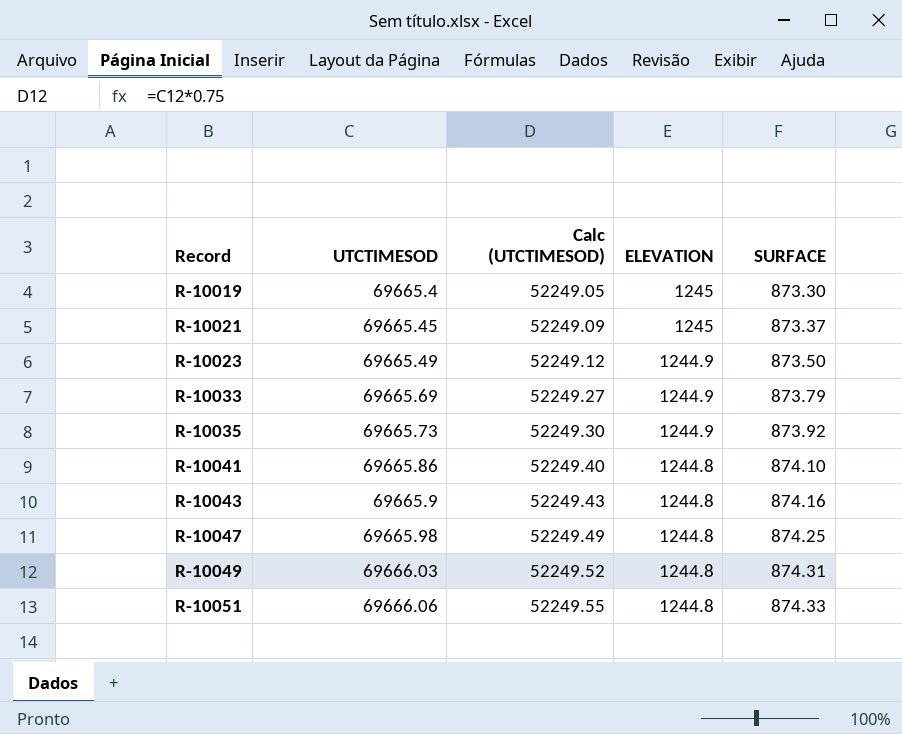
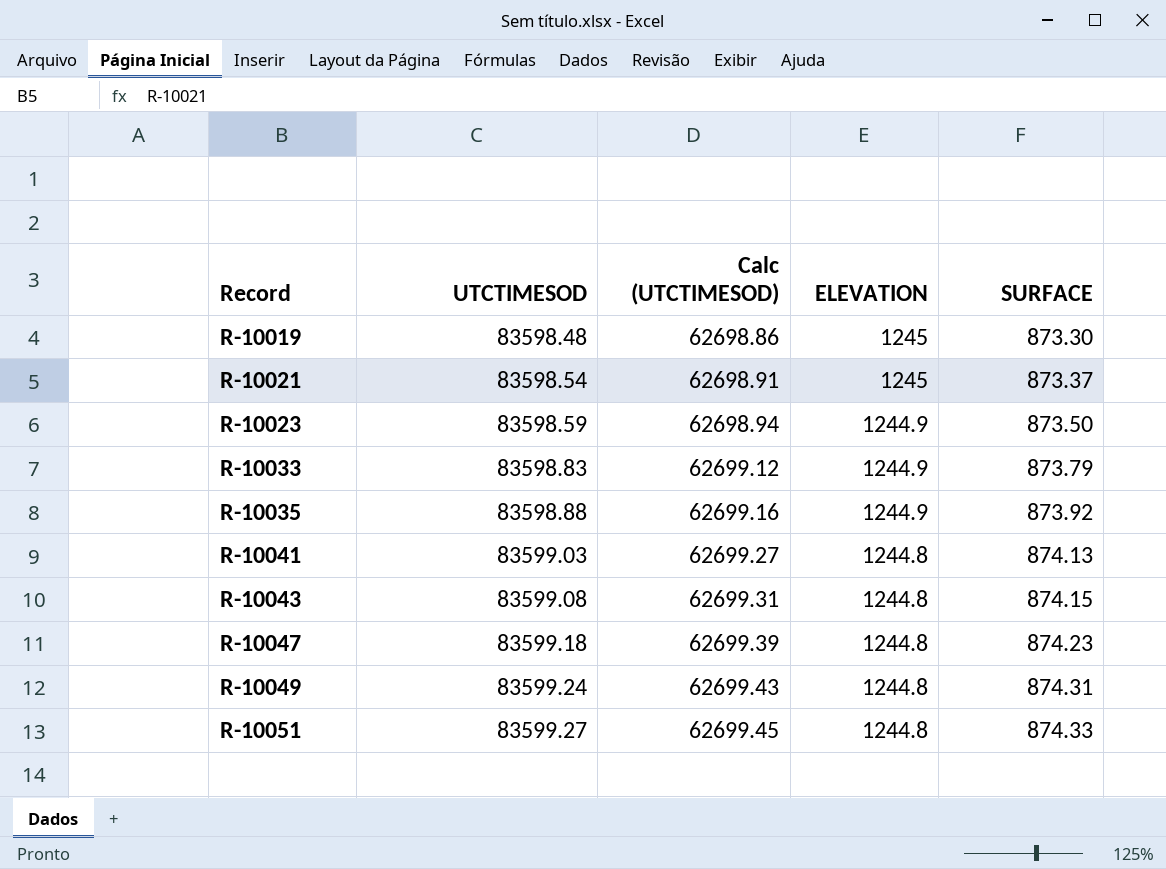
R-10019 | UTCTIMESOD: 69665.4 -> 83598.48
R-10019 | Calc (UTCTIMESOD): 52249.05 -> 62698.86
R-10021 | UTCTIMESOD: 69665.45 -> 83598.54
R-10021 | Calc (UTCTIMESOD): 52249.09 -> 62698.91
R-10023 | UTCTIMESOD: 69665.49 -> 83598.59
R-10023 | Calc (UTCTIMESOD): 52249.12 -> 62698.94
R-10033 | UTCTIMESOD: 69665.69 -> 83598.83
R-10033 | Calc (UTCTIMESOD): 52249.27 -> 62699.12
R-10035 | UTCTIMESOD: 69665.73 -> 83598.88
R-10035 | Calc (UTCTIMESOD): 52249.30 -> 62699.16
R-10041 | UTCTIMESOD: 69665.86 -> 83599.03
R-10041 | Calc (UTCTIMESOD): 52249.40 -> 62699.27
R-10041 | SURFACE: 874.10 -> 874.13
R-10043 | UTCTIMESOD: 69665.9 -> 83599.08
R-10043 | Calc (UTCTIMESOD): 52249.43 -> 62699.31
R-10043 | SURFACE: 874.16 -> 874.15
R-10047 | UTCTIMESOD: 69665.98 -> 83599.18
R-10047 | Calc (UTCTIMESOD): 52249.49 -> 62699.39
R-10047 | SURFACE: 874.25 -> 874.23
R-10049 | UTCTIMESOD: 69666.03 -> 83599.24
R-10049 | Calc (UTCTIMESOD): 52249.52 -> 62699.43
R-10051 | UTCTIMESOD: 69666.06 -> 83599.27
R-10051 | Calc (UTCTIMESOD): 52249.55 -> 62699.45

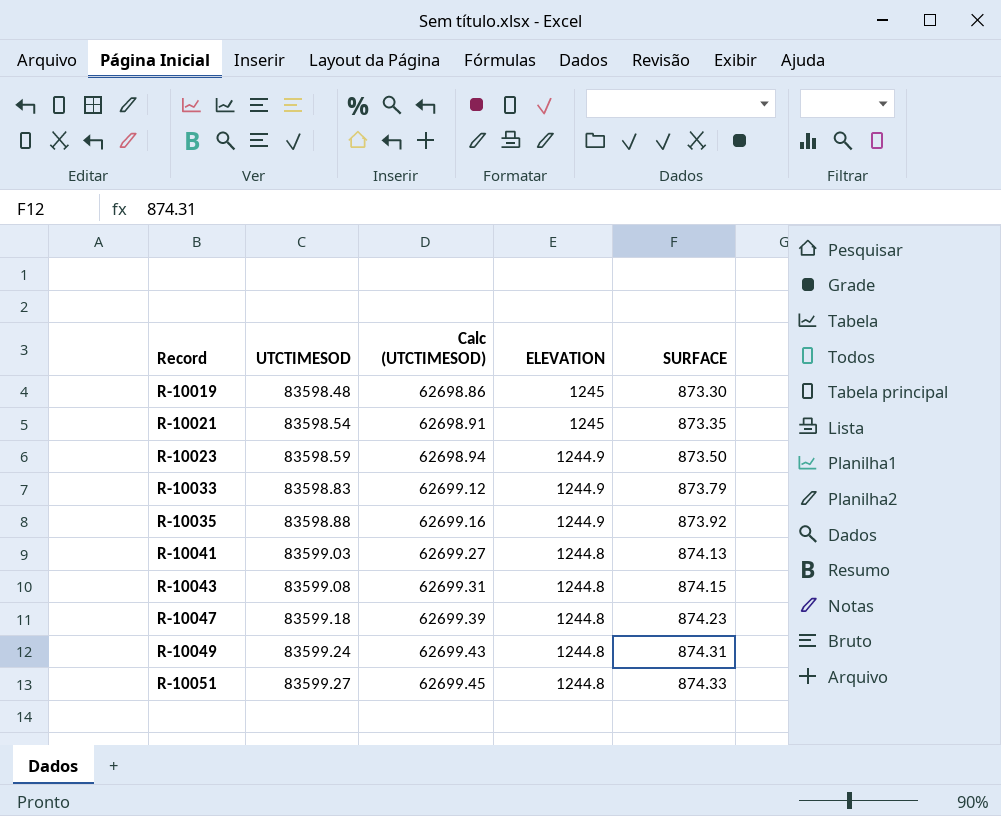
R-10021 | SURFACE: 873.37 -> 873.35

